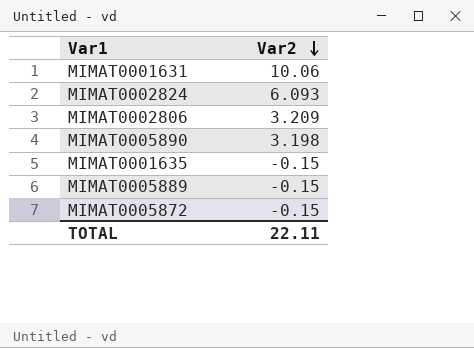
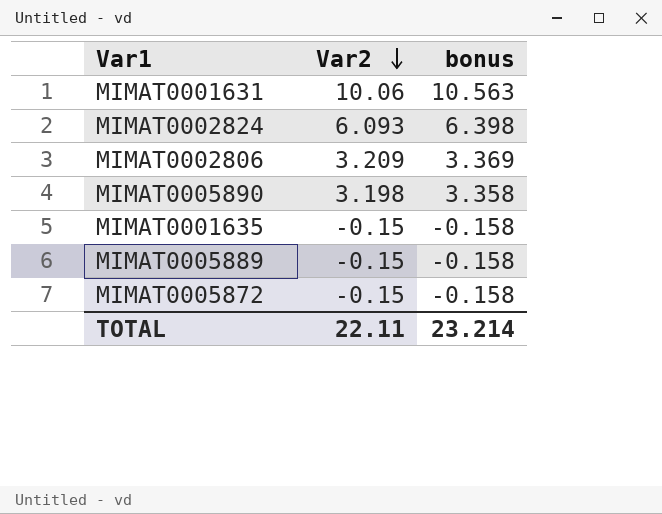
column bonus | formula: none -> [Var2] * 1.05

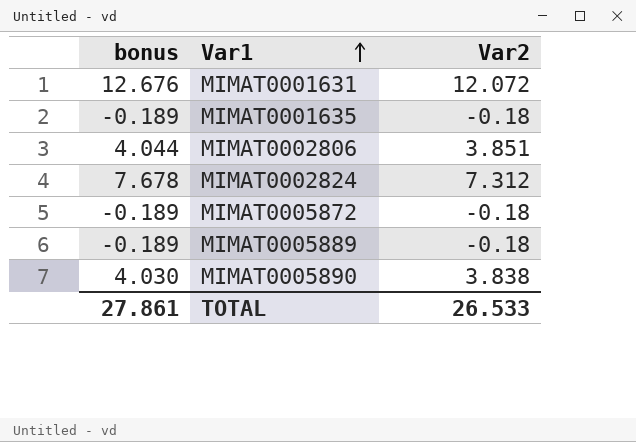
row order: Var2 descending -> Var1 ascending
column bonus | position: 3 -> 1
MIMAT0001631 | bonus: 10.563 -> 12.676
MIMAT0001631 | Var2: 10.06 -> 12.072
MIMAT0001635 | bonus: -0.158 -> -0.189
MIMAT0001635 | Var2: -0.15 -> -0.18
MIMAT0002806 | bonus: 3.369 -> 4.044
MIMAT0002806 | Var2: 3.209 -> 3.851
MIMAT0002824 | bonus: 6.398 -> 7.678
MIMAT0002824 | Var2: 6.093 -> 7.312
MIMAT0005872 | bonus: -0.158 -> -0.189
MIMAT0005872 | Var2: -0.15 -> -0.18
MIMAT0005889 | bonus: -0.158 -> -0.189
MIMAT0005889 | Var2: -0.15 -> -0.18
MIMAT0005890 | bonus: 3.358 -> 4.030
MIMAT0005890 | Var2: 3.198 -> 3.838
TOTAL | bonus: 23.214 -> 27.861
TOTAL | Var2: 22.11 -> 26.533

